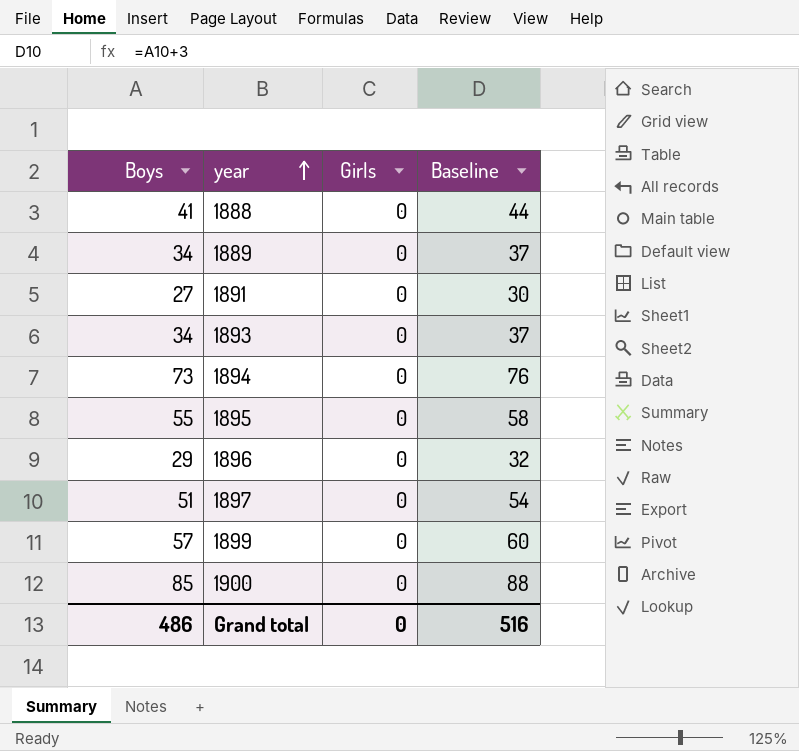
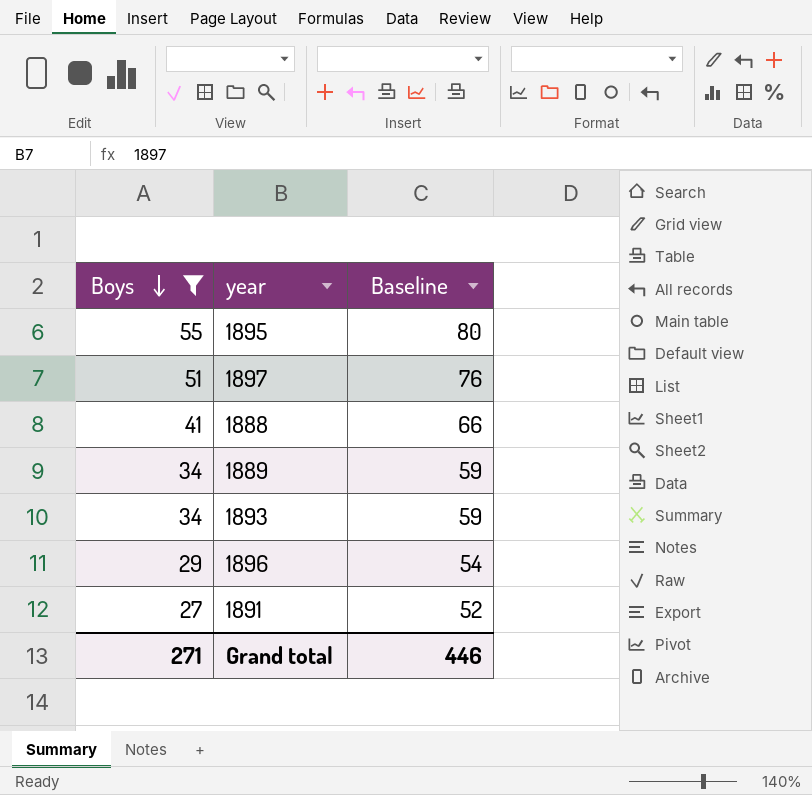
filter: none -> Boys <= 55
row order: year ascending -> Boys descending
column Girls | position: 3 -> none
column Baseline | formula: [Boys] + 3 -> [Boys] + 25
Grand total | Boys: 486 -> 271
Grand total | Baseline: 516 -> 446

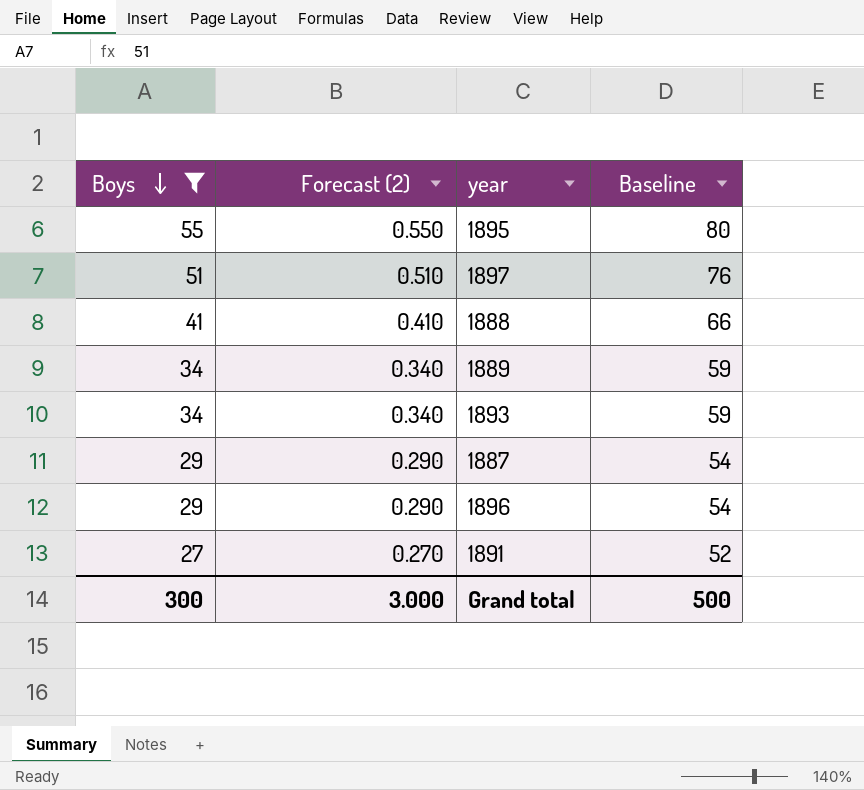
column Forecast (2) | formula: none -> [Boys] * 0.01
row 1887: none -> 29 | 0.290 | 54
Grand total | Boys: 271 -> 300
Grand total | Baseline: 446 -> 500

